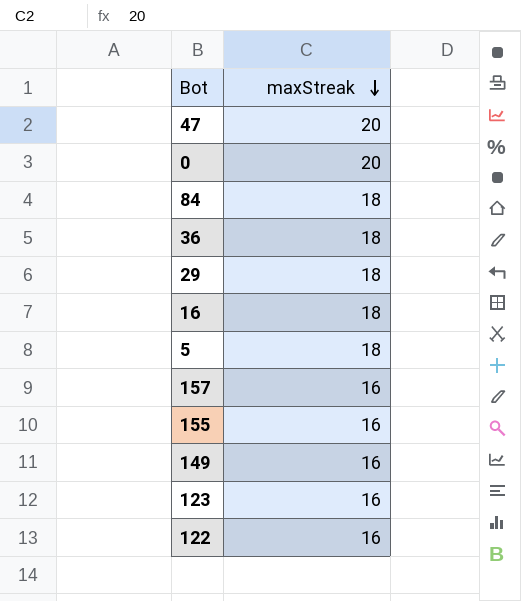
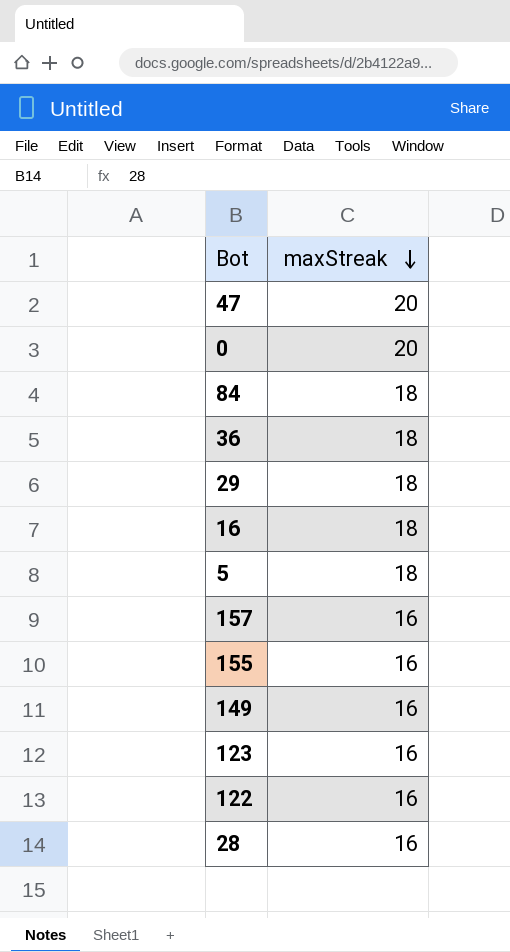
row 28: none -> 16

